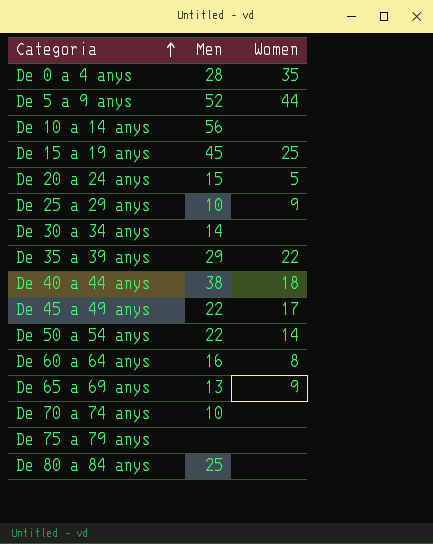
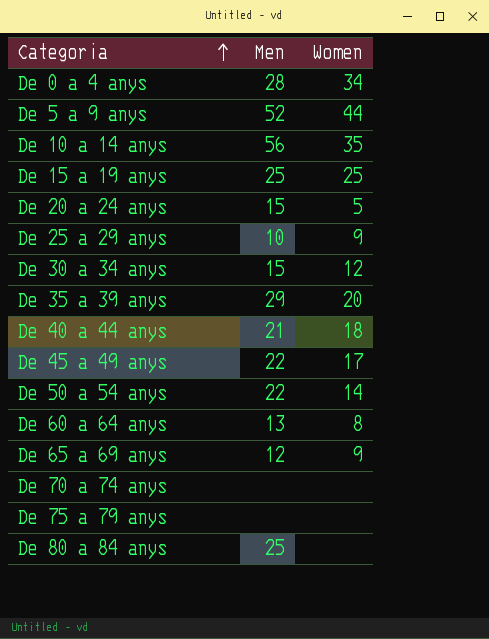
De 0 a 4 anys | Women: 35 -> 34
De 10 a 14 anys | Women: none -> 35
De 15 a 19 anys | Men: 45 -> 25
De 30 a 34 anys | Men: 14 -> 15
De 30 a 34 anys | Women: none -> 12
De 35 a 39 anys | Women: 22 -> 20
De 40 a 44 anys | Men: 38 -> 21
De 60 a 64 anys | Men: 16 -> 13
De 65 a 69 anys | Men: 13 -> 12
De 70 a 74 anys | Men: 10 -> none

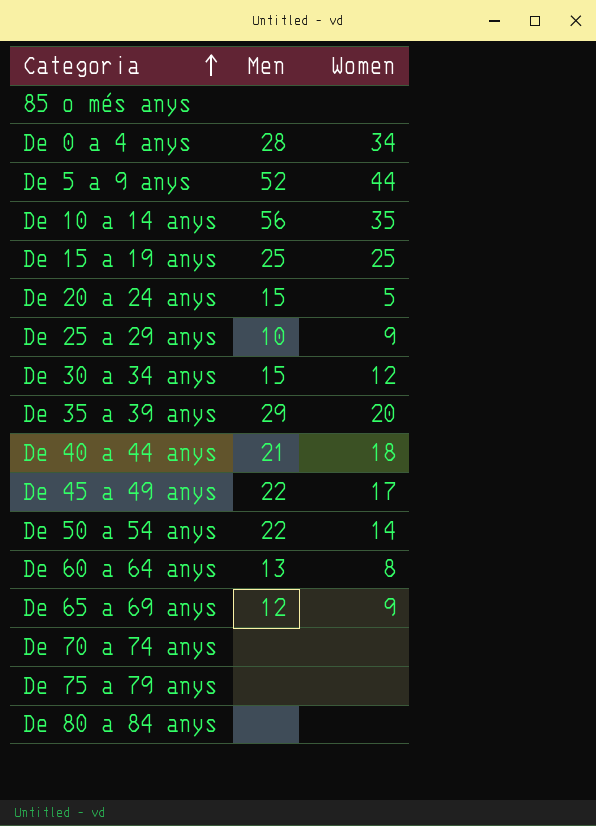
row 85 o més anys: none -> none | none
De 80 a 84 anys | Men: 25 -> none

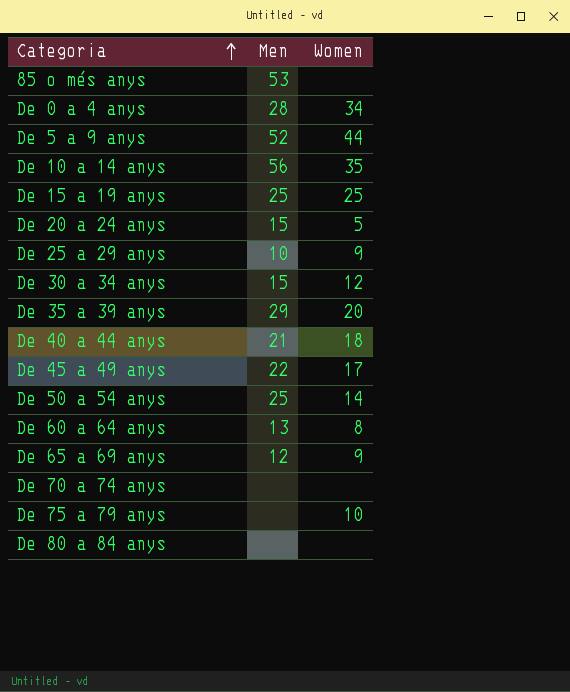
85 o més anys | Men: none -> 53
De 50 a 54 anys | Men: 22 -> 25
De 75 a 79 anys | Women: none -> 10

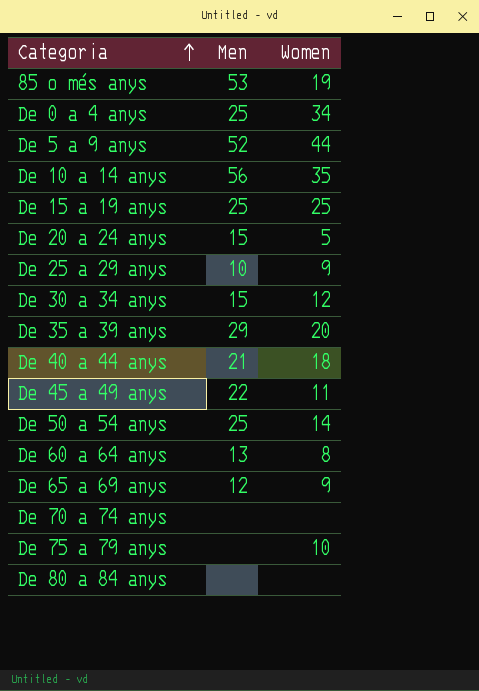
85 o més anys | Women: none -> 19
De 0 a 4 anys | Men: 28 -> 25
De 45 a 49 anys | Women: 17 -> 11

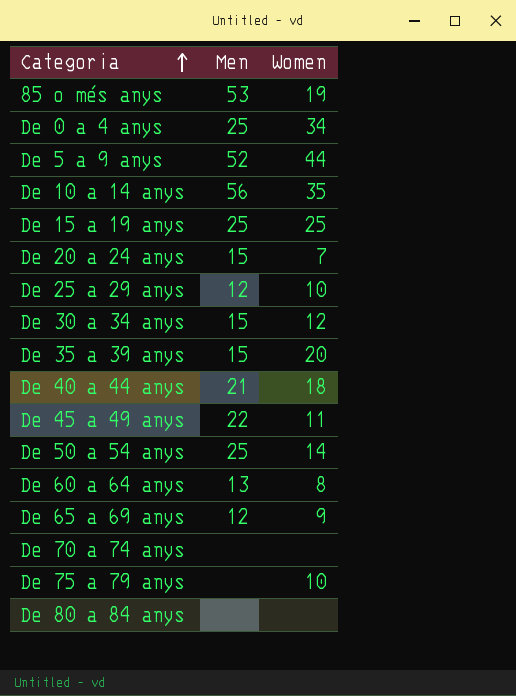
De 20 a 24 anys | Women: 5 -> 7
De 25 a 29 anys | Men: 10 -> 12
De 25 a 29 anys | Women: 9 -> 10
De 35 a 39 anys | Men: 29 -> 15

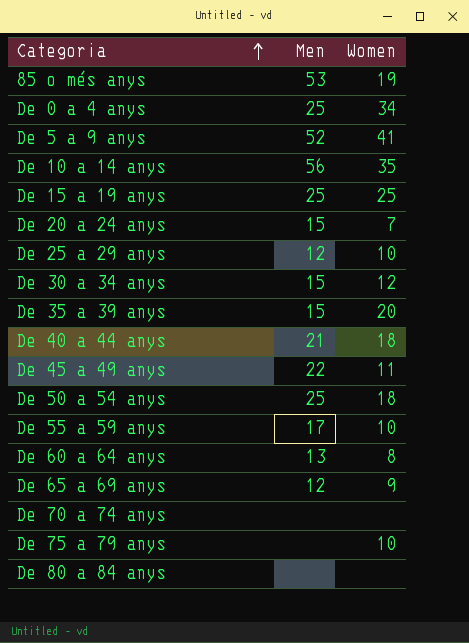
De 5 a 9 anys | Women: 44 -> 41
De 50 a 54 anys | Women: 14 -> 18
row De 55 a 59 anys: none -> 17 | 10

